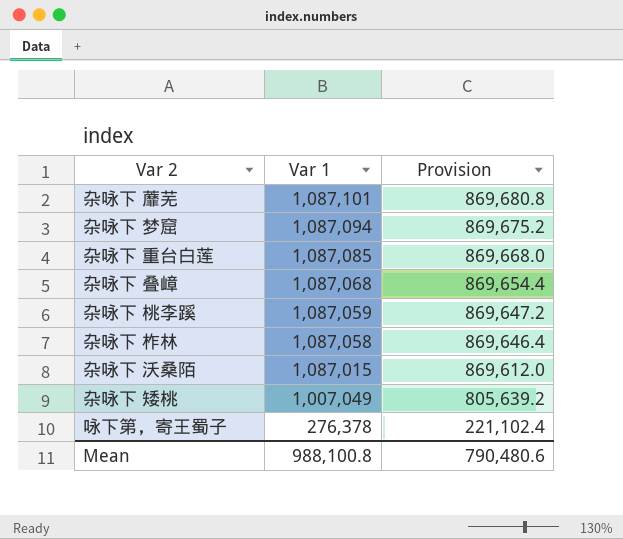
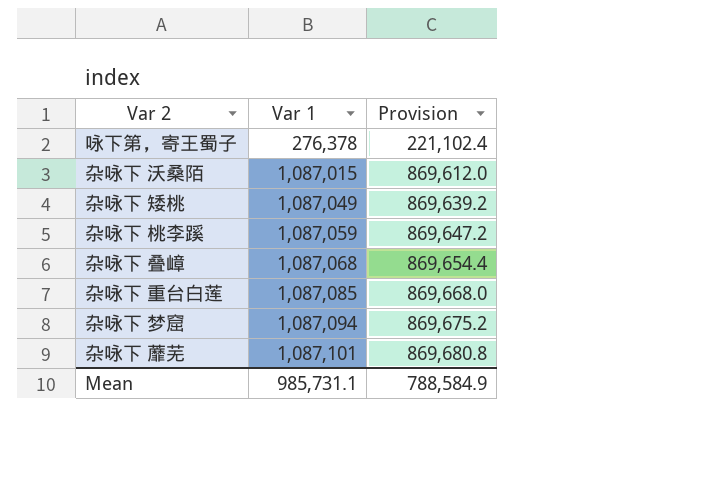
row order: Var 1 descending -> Var 1 ascending
row 杂咏下 柞林: 1,087,058 | 869,646.4 -> none
杂咏下 矮桃 | Var 1: 1,007,049 -> 1,087,049
杂咏下 矮桃 | Provision: 805,639.2 -> 869,639.2
Mean | Var 1: 988,100.8 -> 985,731.1
Mean | Provision: 790,480.6 -> 788,584.9

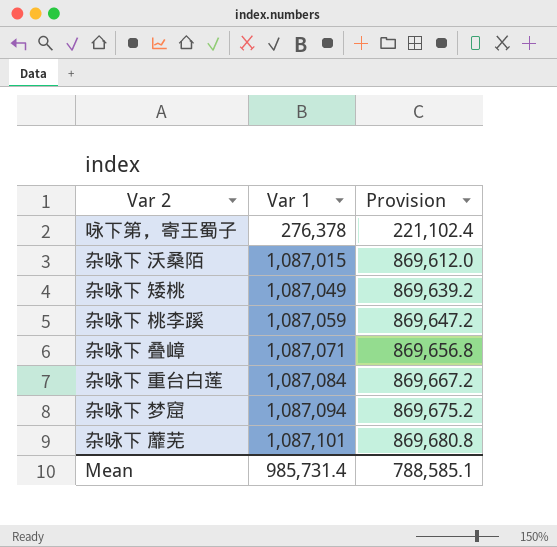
杂咏下 叠嶂 | Var 1: 1,087,068 -> 1,087,071
杂咏下 叠嶂 | Provision: 869,654.4 -> 869,656.8
杂咏下 重台白莲 | Var 1: 1,087,085 -> 1,087,084
杂咏下 重台白莲 | Provision: 869,668.0 -> 869,667.2
Mean | Var 1: 985,731.1 -> 985,731.4
Mean | Provision: 788,584.9 -> 788,585.1

